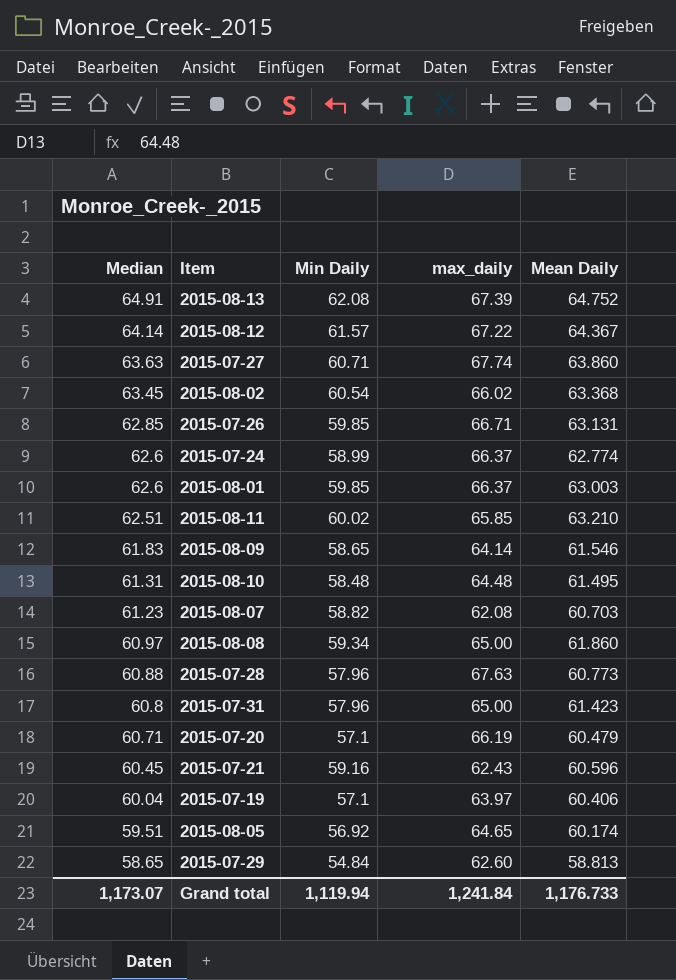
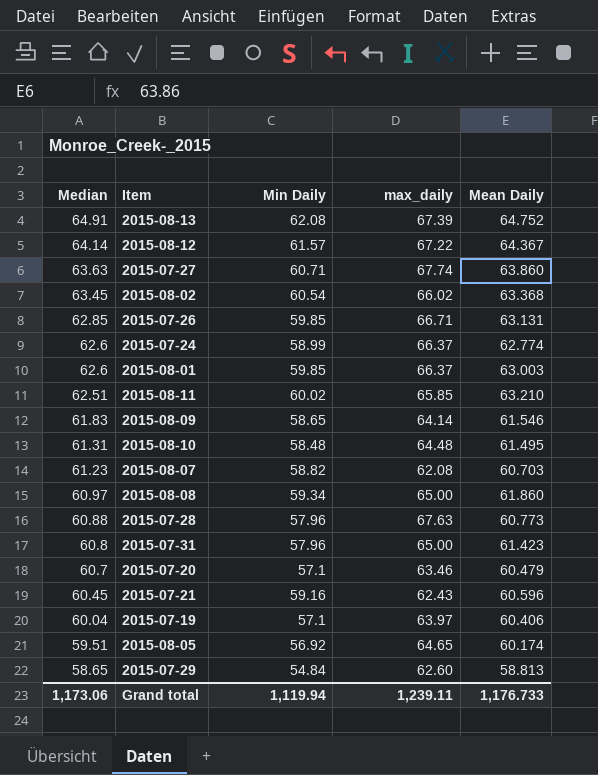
2015-07-20 | Median: 60.71 -> 60.7
2015-07-20 | max_daily: 66.19 -> 63.46
Grand total | Median: 1,173.07 -> 1,173.06
Grand total | max_daily: 1,241.84 -> 1,239.11

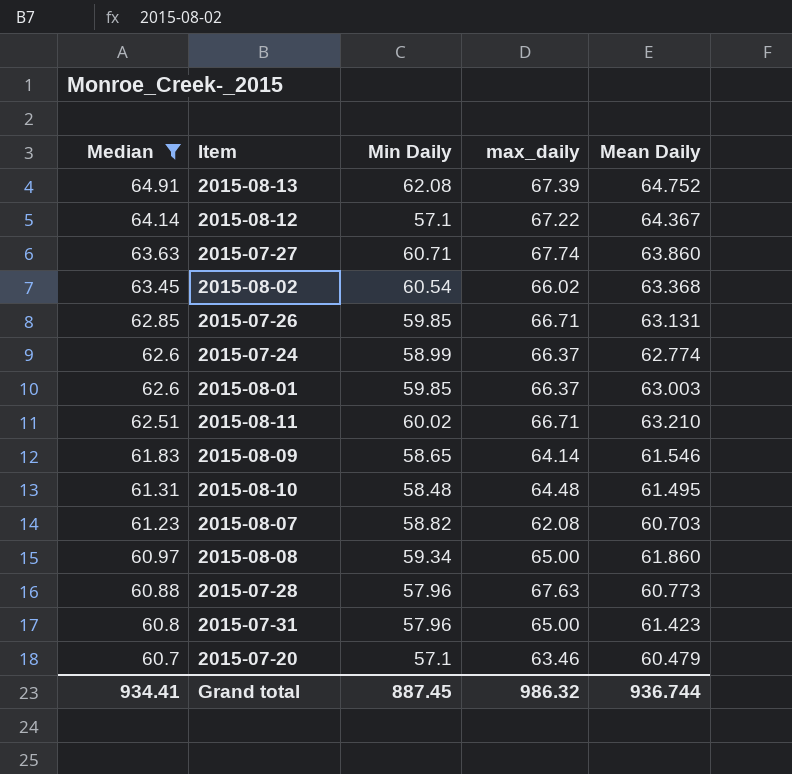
filter: none -> Median >= 60.7
2015-08-12 | Min Daily: 61.57 -> 57.1
2015-08-11 | max_daily: 65.85 -> 66.71
Grand total | Median: 1,173.06 -> 934.41
Grand total | Min Daily: 1,119.94 -> 887.45
Grand total | max_daily: 1,239.11 -> 986.32
Grand total | Mean Daily: 1,176.733 -> 936.744

